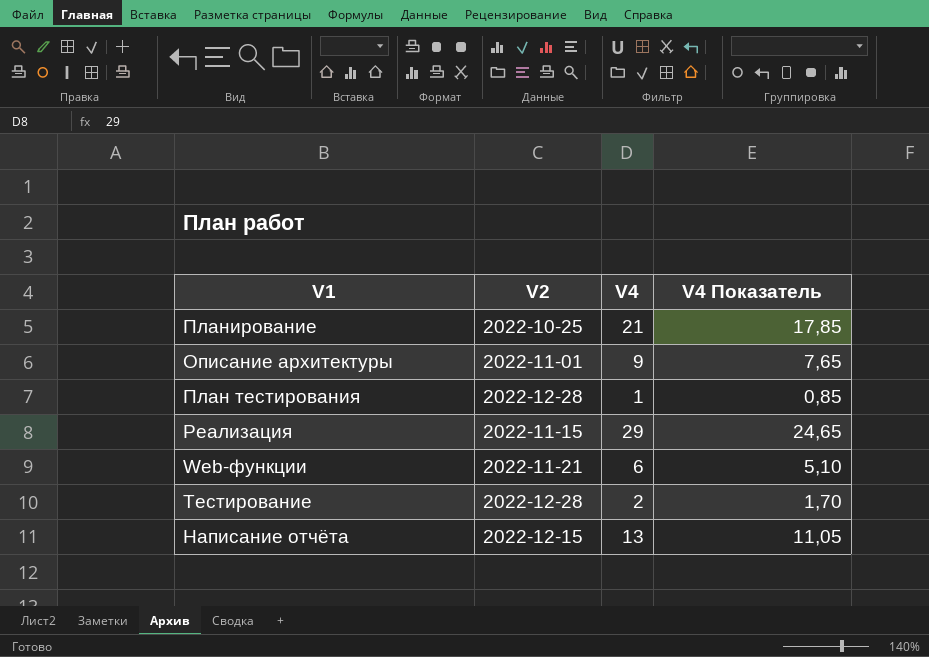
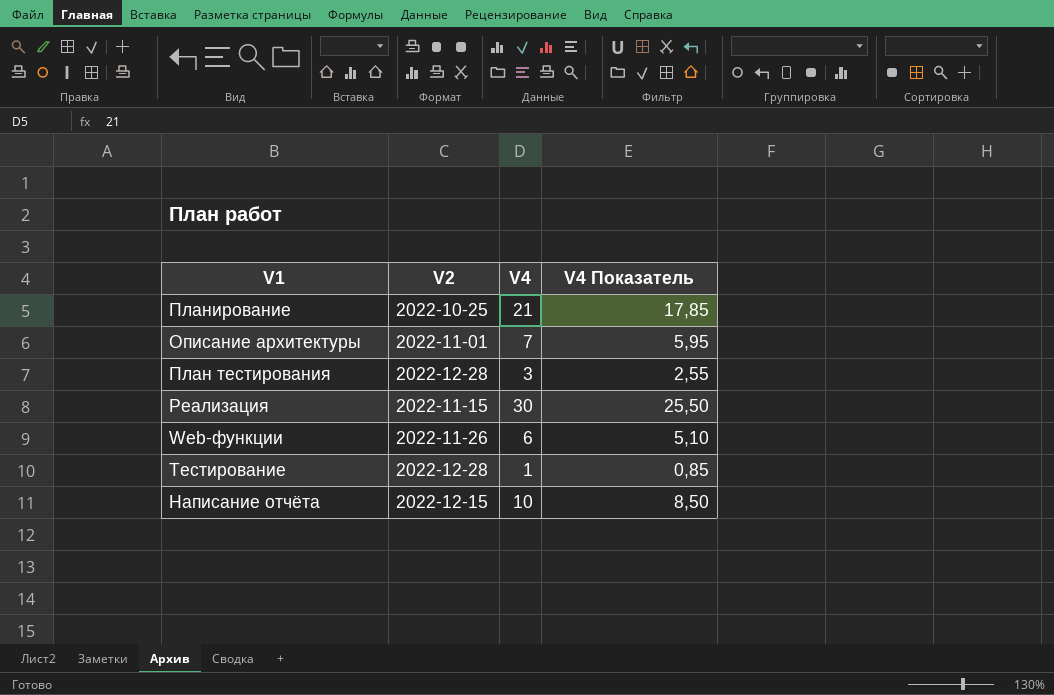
Описание архитектуры | V4: 9 -> 7
Описание архитектуры | V4 Показатель: 7,65 -> 5,95
План тестирования | V4: 1 -> 3
План тестирования | V4 Показатель: 0,85 -> 2,55
Реализация | V4: 29 -> 30
Реализация | V4 Показатель: 24,65 -> 25,50
Web-функции | V2: 2022-11-21 -> 2022-11-26
Тестирование | V4: 2 -> 1
Тестирование | V4 Показатель: 1,70 -> 0,85
Написание отчёта | V4: 13 -> 10
Написание отчёта | V4 Показатель: 11,05 -> 8,50

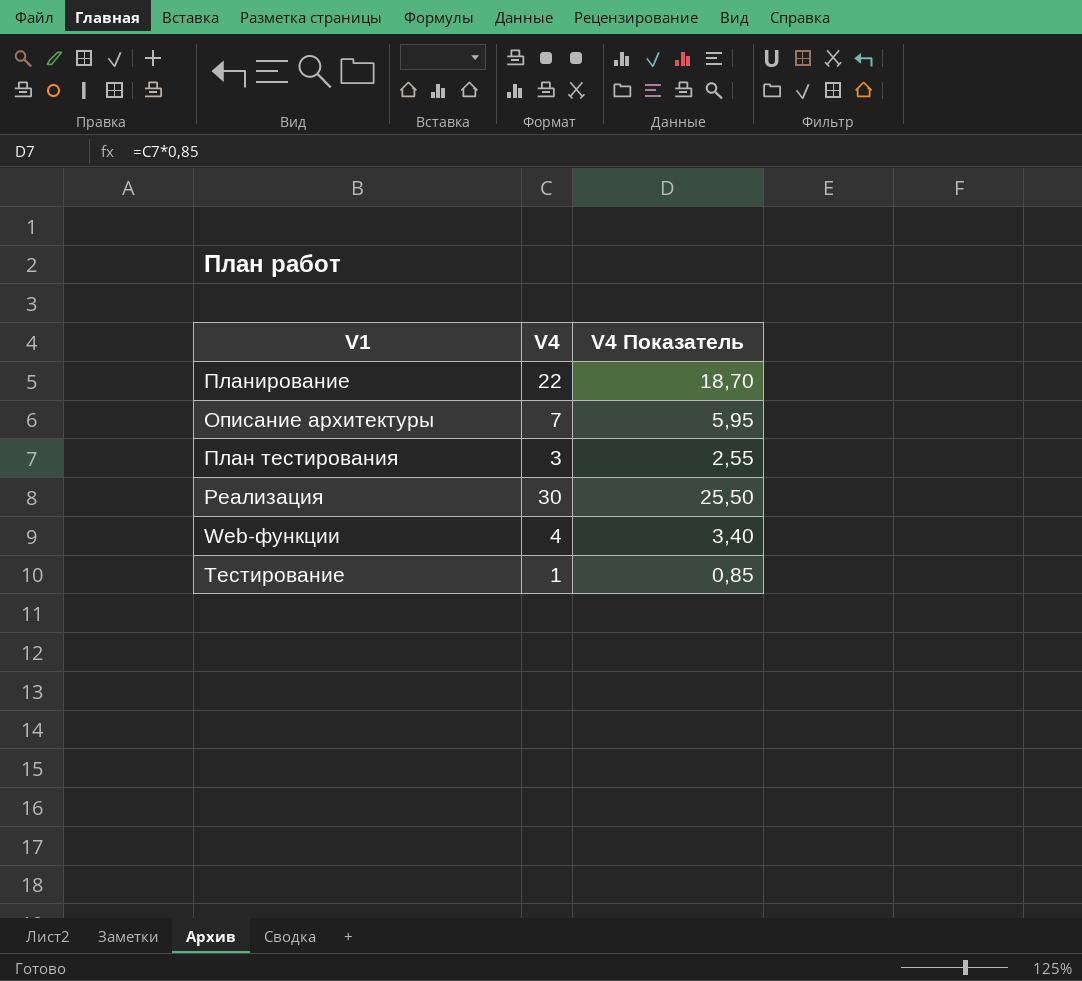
column V2 | position: 2 -> none
row Написание отчёта: 2022-12-15 | 10 | 8,50 -> none
Планирование | V4: 21 -> 22
Планирование | V4 Показатель: 17,85 -> 18,70
Web-функции | V4: 6 -> 4
Web-функции | V4 Показатель: 5,10 -> 3,40

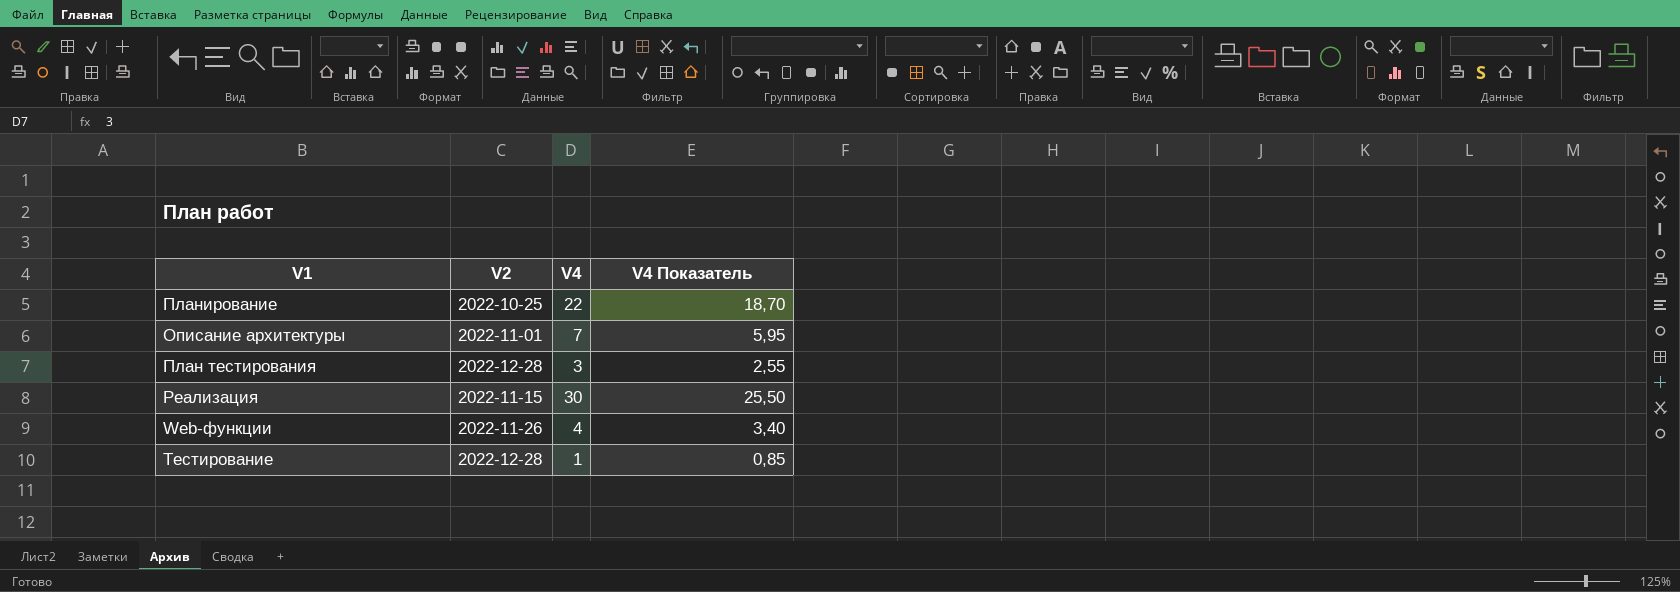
column V2 | position: none -> 2

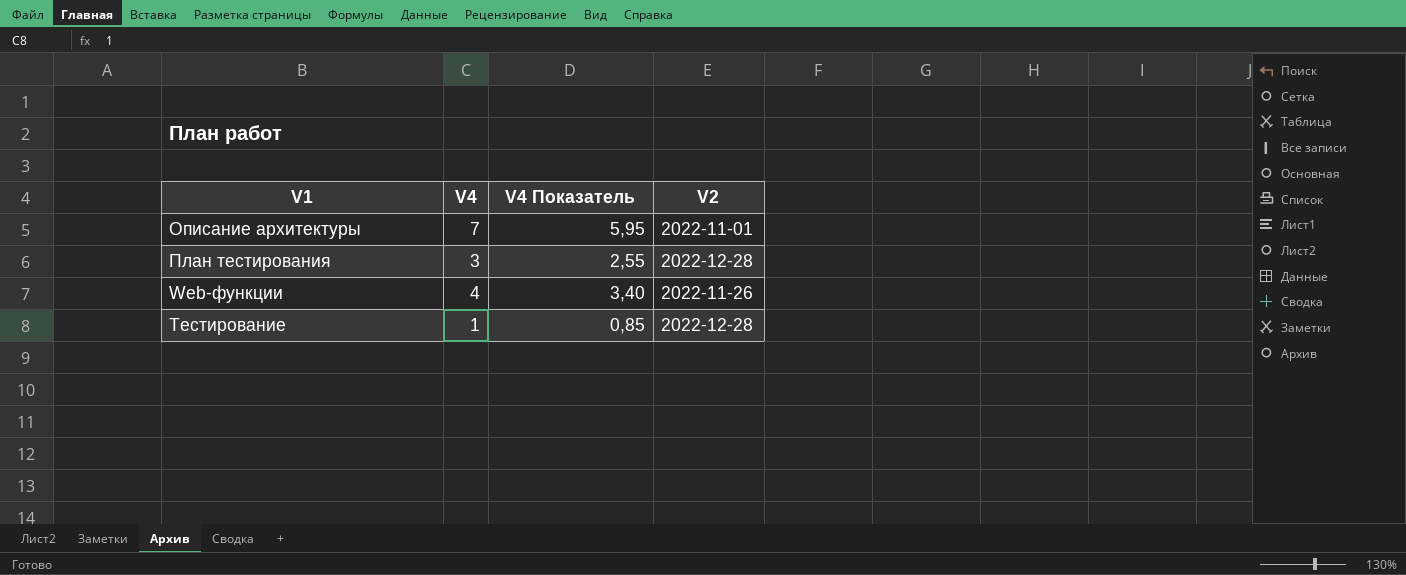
column V2 | position: 2 -> 4
row Планирование: 2022-10-25 | 22 | 18,70 -> none
row Реализация: 2022-11-15 | 30 | 25,50 -> none

